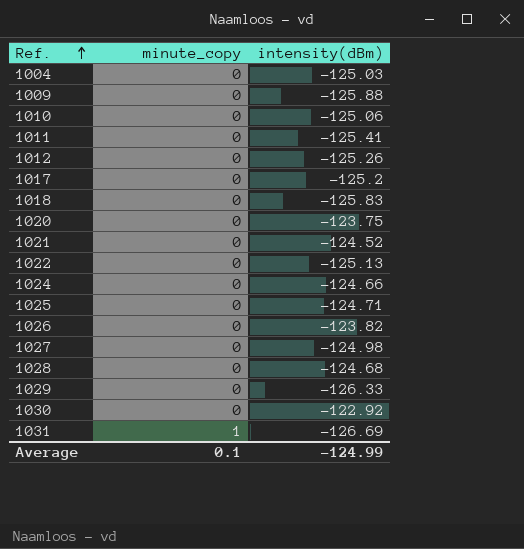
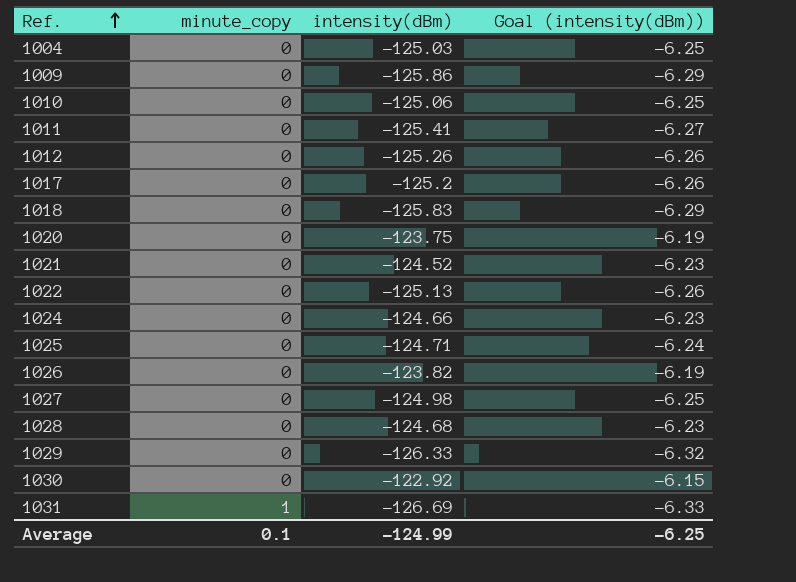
column Goal (intensity(dBm)) | formula: none -> [intensity(dBm)] * 0.05
1009 | intensity(dBm): -125.88 -> -125.86

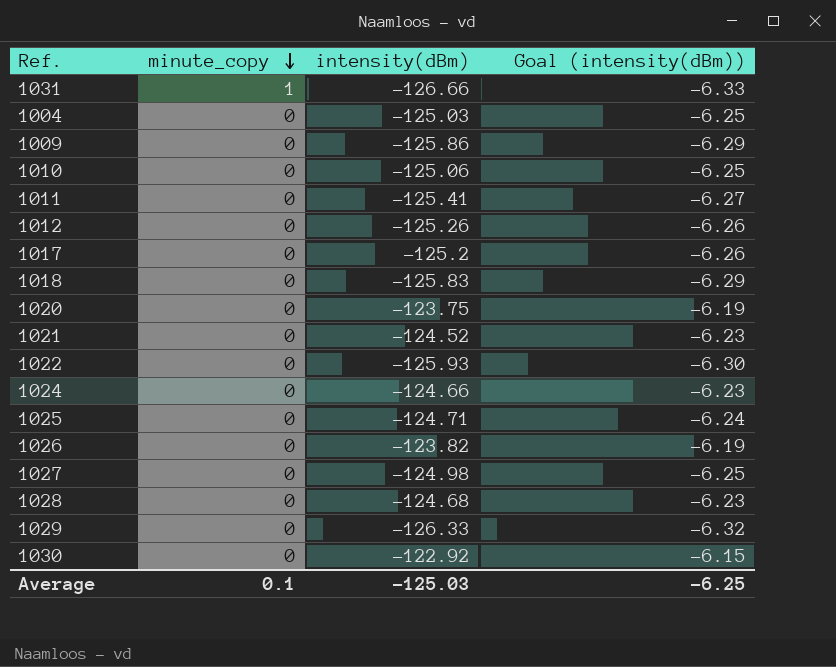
row order: Ref. ascending -> minute_copy descending
1031 | intensity(dBm): -126.69 -> -126.66
1022 | intensity(dBm): -125.13 -> -125.93
1022 | Goal (intensity(dBm)): -6.26 -> -6.30
Average | intensity(dBm): -124.99 -> -125.03

